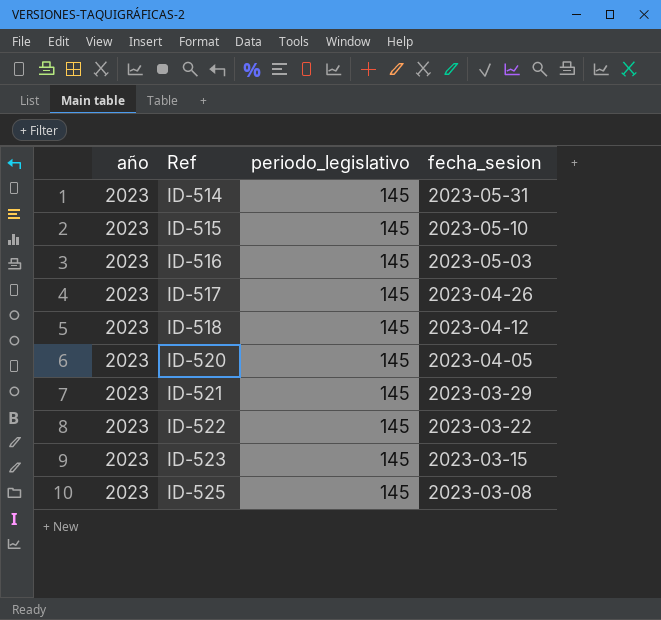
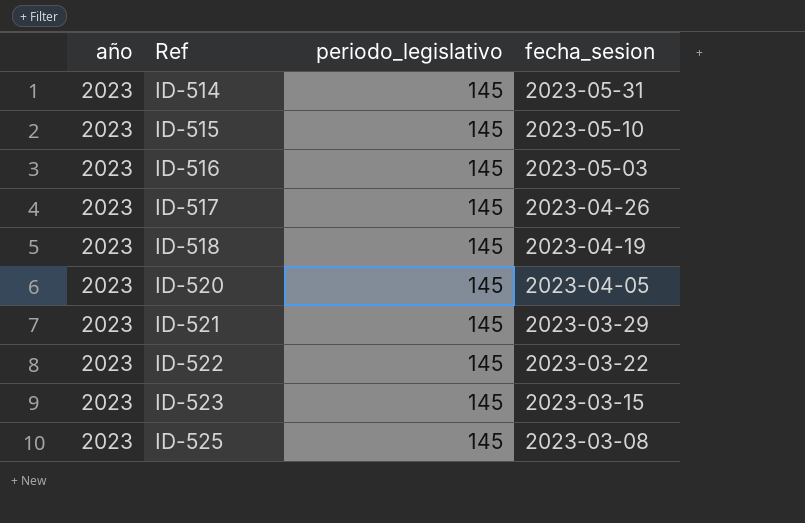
ID-518 | fecha_sesion: 2023-04-12 -> 2023-04-19

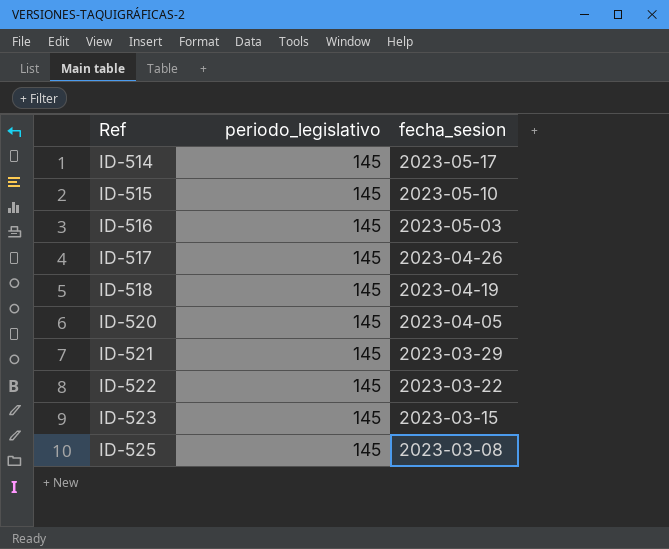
column año | position: 1 -> none
ID-514 | fecha_sesion: 2023-05-31 -> 2023-05-17

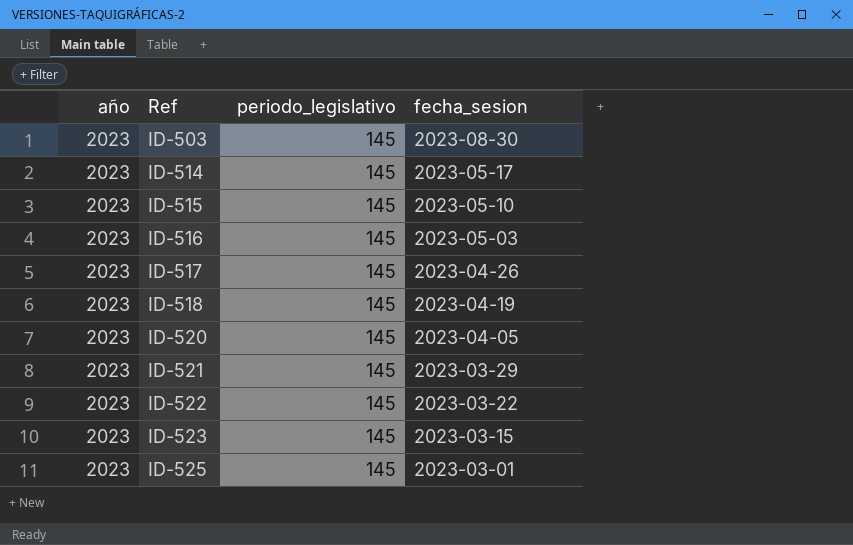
column año | position: none -> 1
row ID-503: none -> 2023 | 145 | 2023-08-30
ID-525 | fecha_sesion: 2023-03-08 -> 2023-03-01

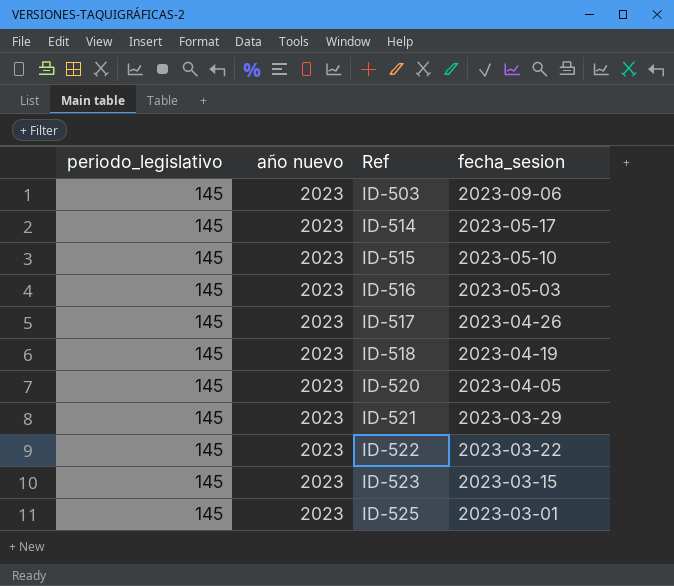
column periodo_legislativo | position: 3 -> 1
column name: año -> año nuevo
ID-503 | fecha_sesion: 2023-08-30 -> 2023-09-06

